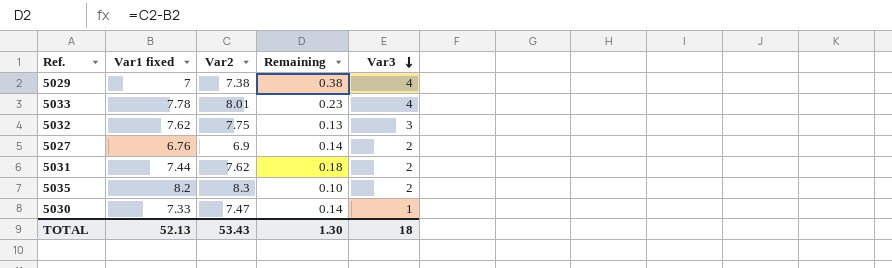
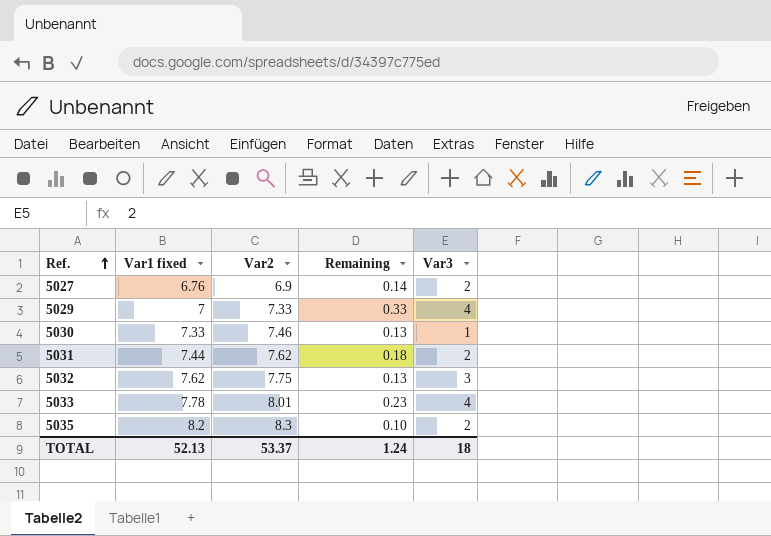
row order: Var3 descending -> Ref. ascending
5029 | Var2: 7.38 -> 7.33
5029 | Remaining: 0.38 -> 0.33
5030 | Var2: 7.47 -> 7.46
5030 | Remaining: 0.14 -> 0.13
TOTAL | Var2: 53.43 -> 53.37
TOTAL | Remaining: 1.30 -> 1.24

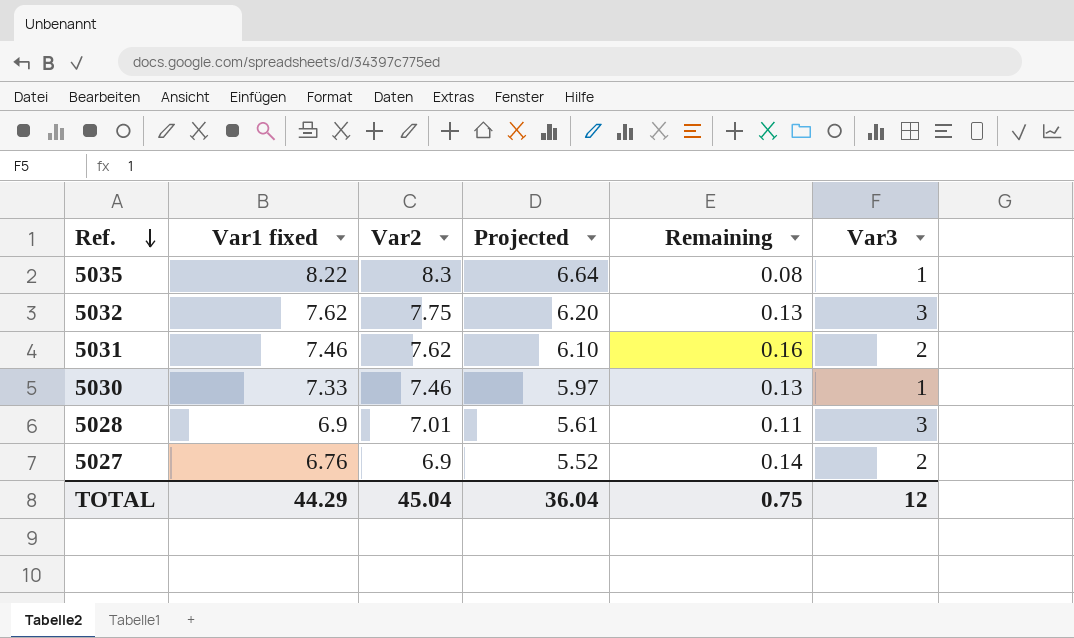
row order: Ref. ascending -> Ref. descending
column Projected | formula: none -> [Var2] * 0.8
row 5029: 7 | 7.33 | 0.33 | 4 -> none
row 5033: 7.78 | 8.01 | 0.23 | 4 -> none
5035 | Var1 fixed: 8.2 -> 8.22
5035 | Remaining: 0.10 -> 0.08
5035 | Var3: 2 -> 1
5031 | Var1 fixed: 7.44 -> 7.46
5031 | Remaining: 0.18 -> 0.16
row 5028: none -> 6.9 | 7.01 | 5.61 | 0.11 | 3
TOTAL | Var1 fixed: 52.13 -> 44.29
TOTAL | Var2: 53.37 -> 45.04
TOTAL | Remaining: 1.24 -> 0.75
TOTAL | Var3: 18 -> 12

